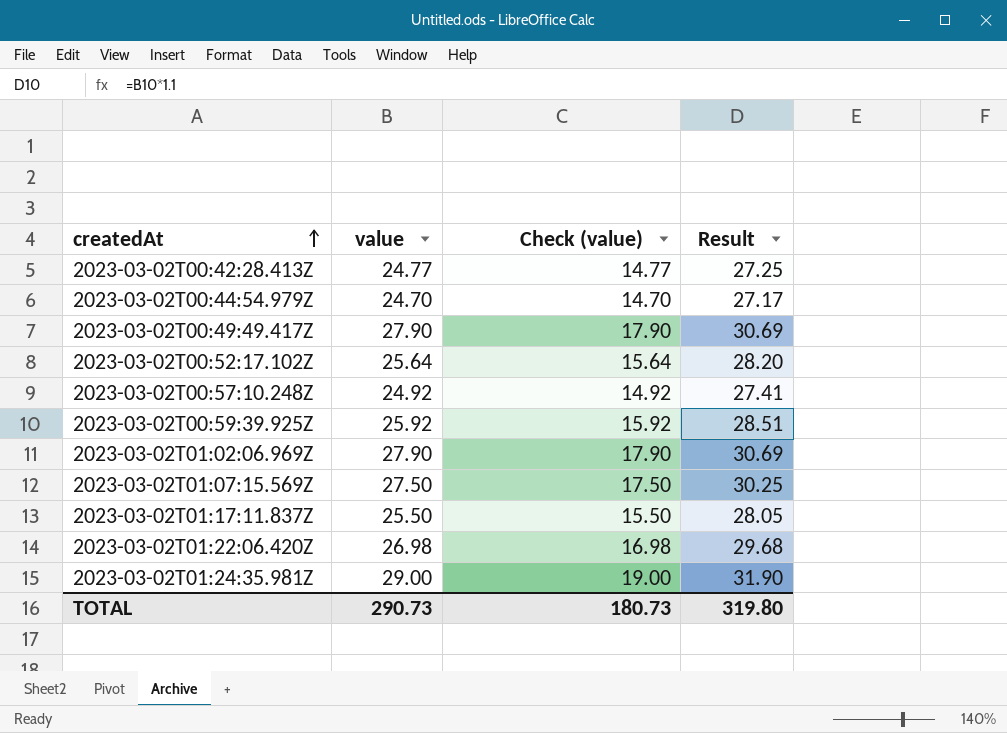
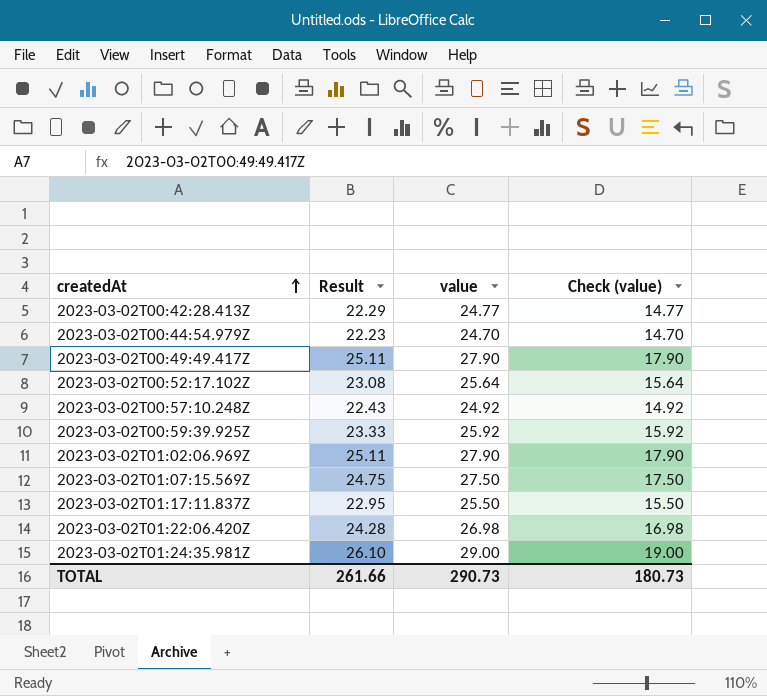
column Result | formula: [value] * 1.1 -> [value] * 0.9
column Result | position: 4 -> 2
TOTAL | Result: 319.80 -> 261.66

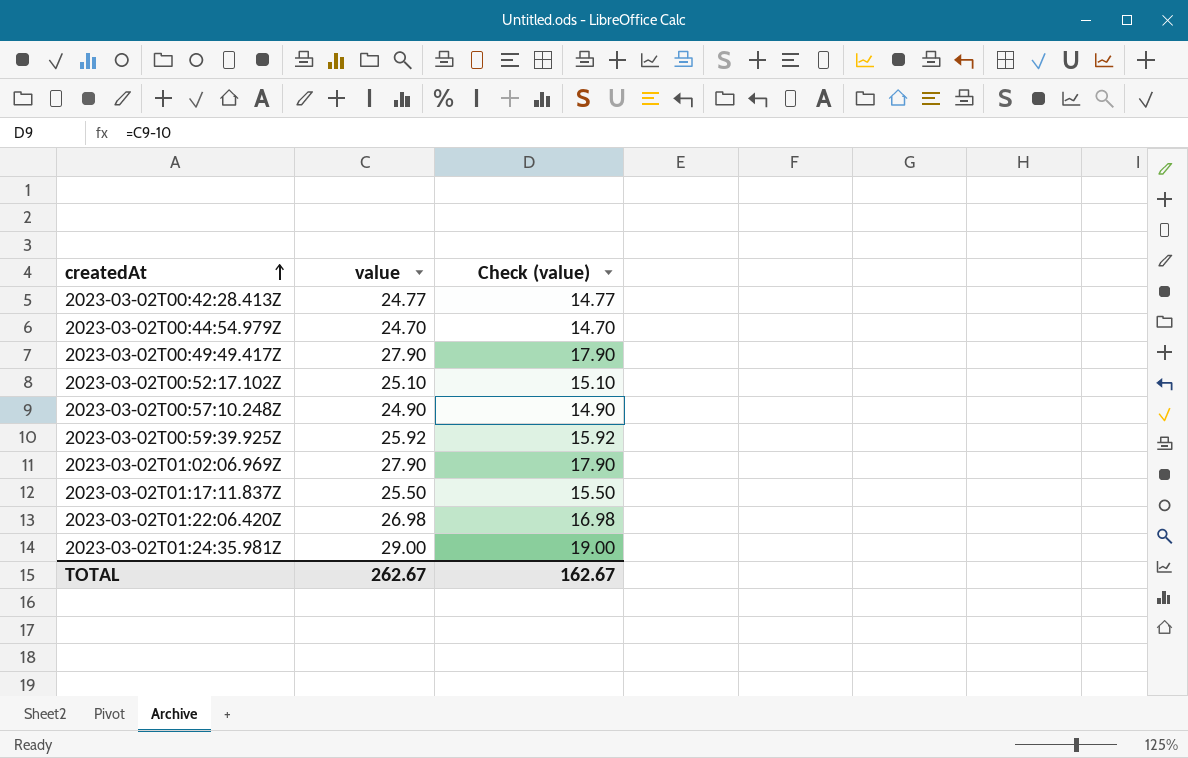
column Result | formula: [value] * 0.9 -> none
row 2023-03-02T01:07:15.569Z: 24.75 | 27.50 | 17.50 -> none
2023-03-02T00:52:17.102Z | value: 25.64 -> 25.10
2023-03-02T00:52:17.102Z | Check (value): 15.64 -> 15.10
2023-03-02T00:57:10.248Z | value: 24.92 -> 24.90
2023-03-02T00:57:10.248Z | Check (value): 14.92 -> 14.90
TOTAL | value: 290.73 -> 262.67
TOTAL | Check (value): 180.73 -> 162.67

